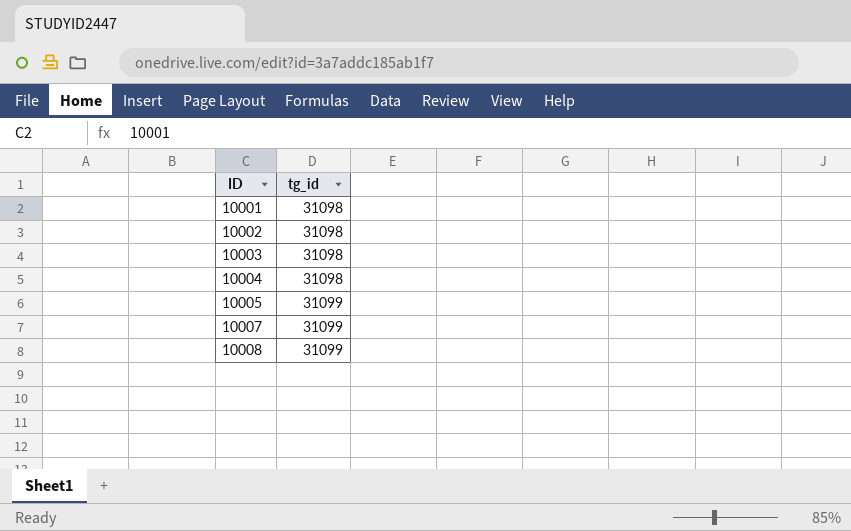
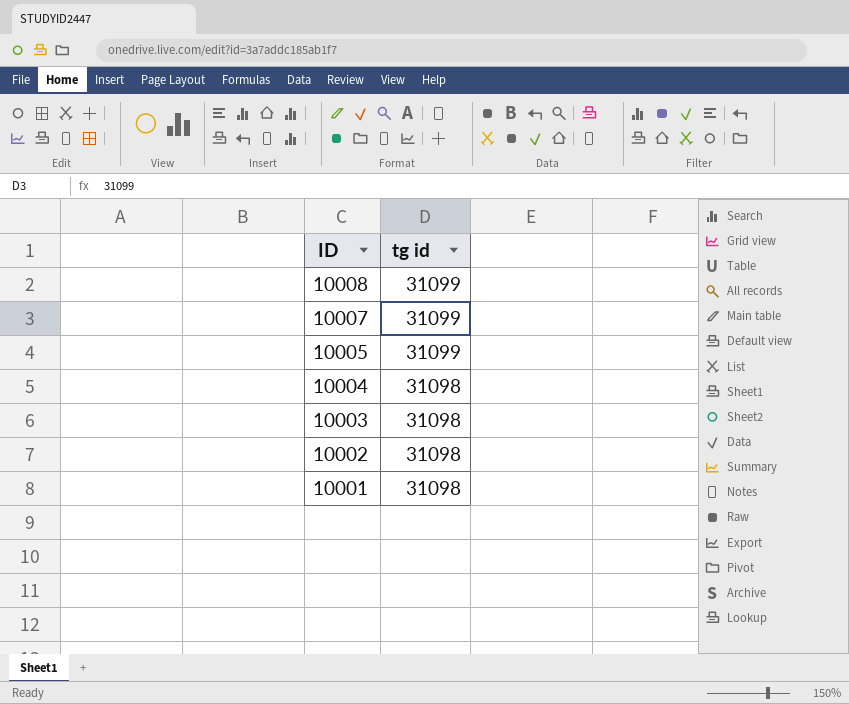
row order: ID ascending -> ID descending
column name: tg_id -> tg id

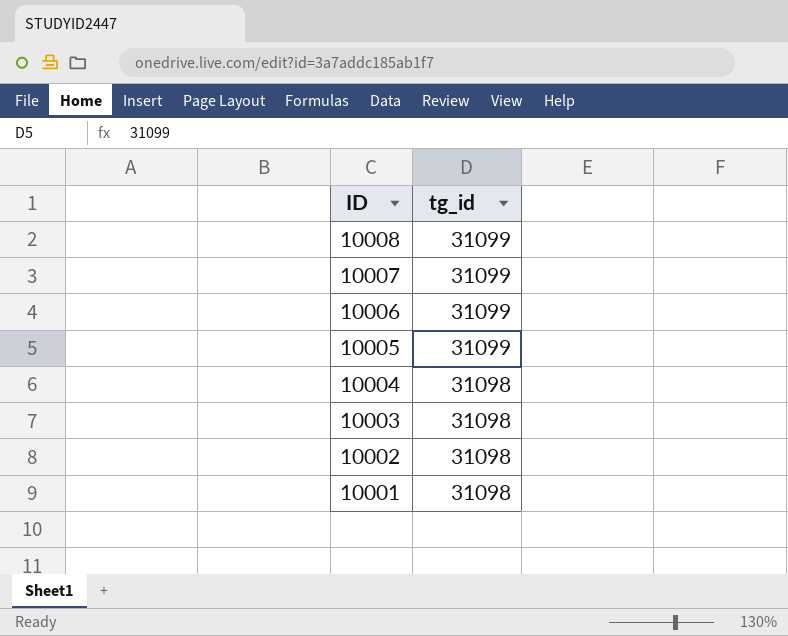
column name: tg id -> tg_id
row 10006: none -> 31099

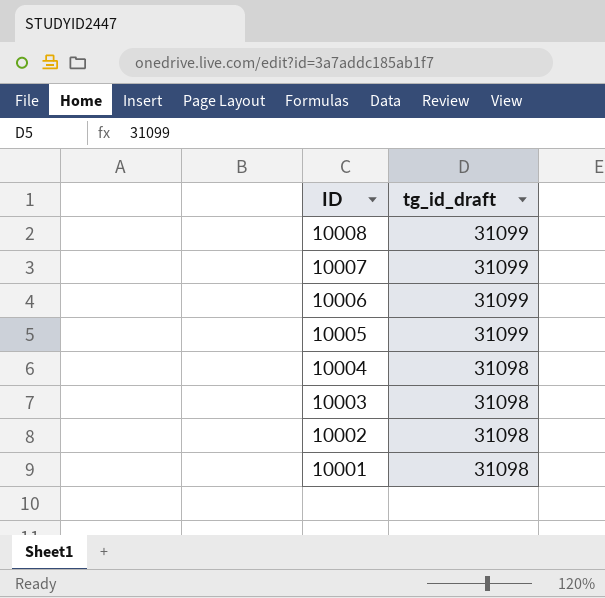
column name: tg_id -> tg_id_draft

